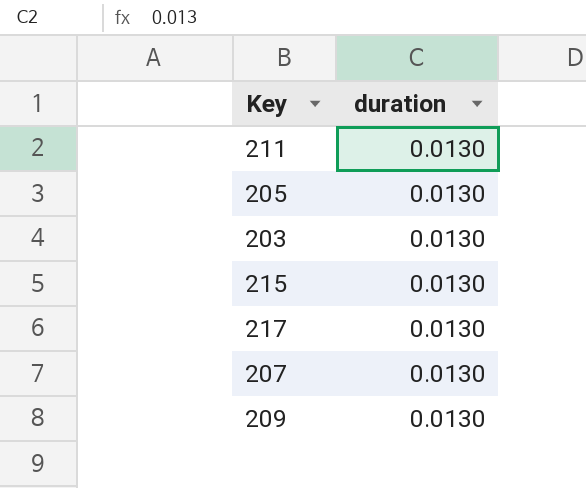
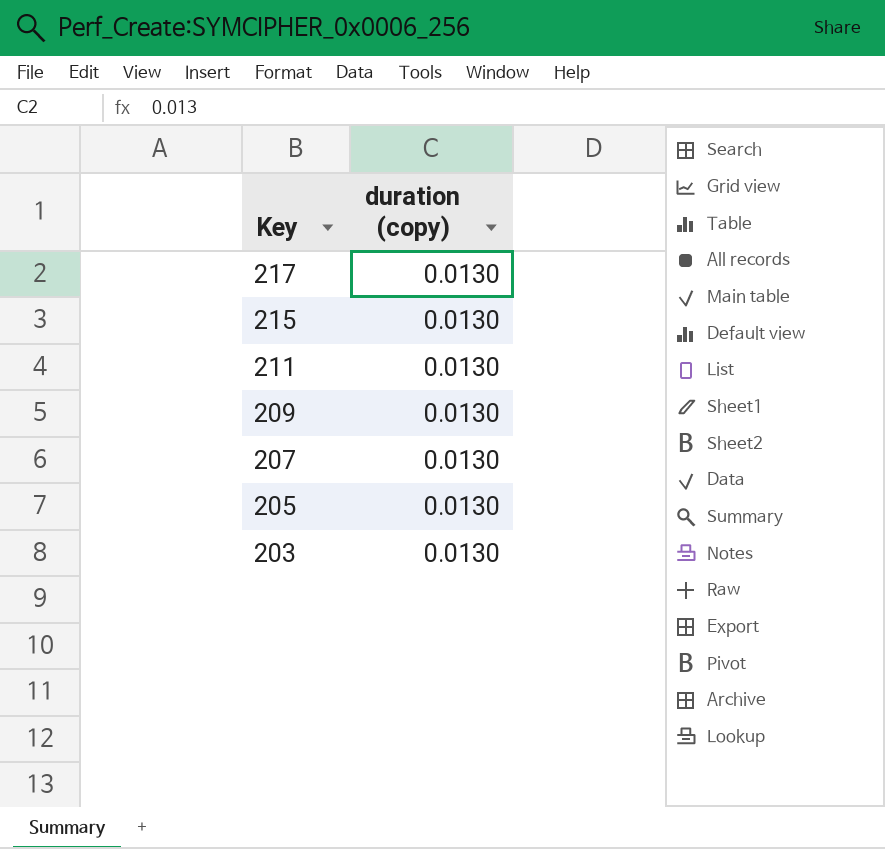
row order: none -> Key descending
column name: duration -> duration (copy)

